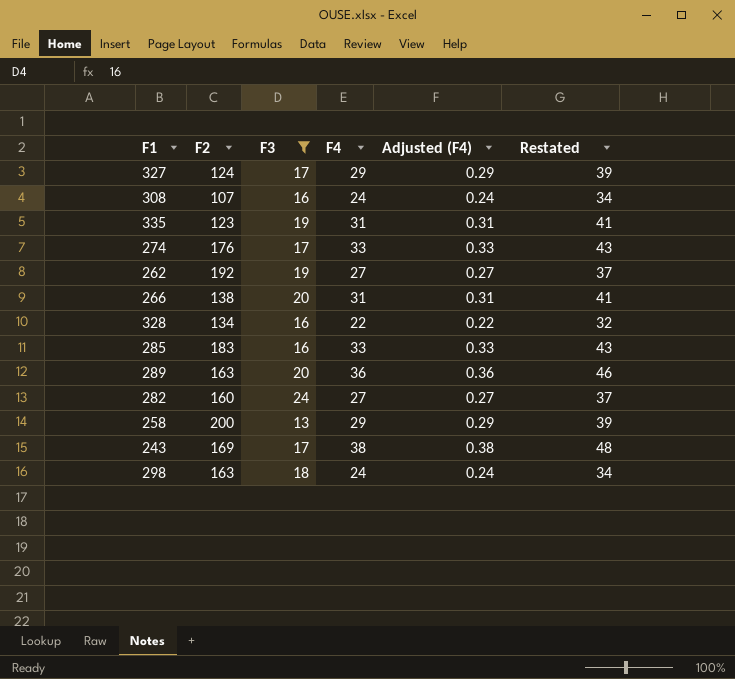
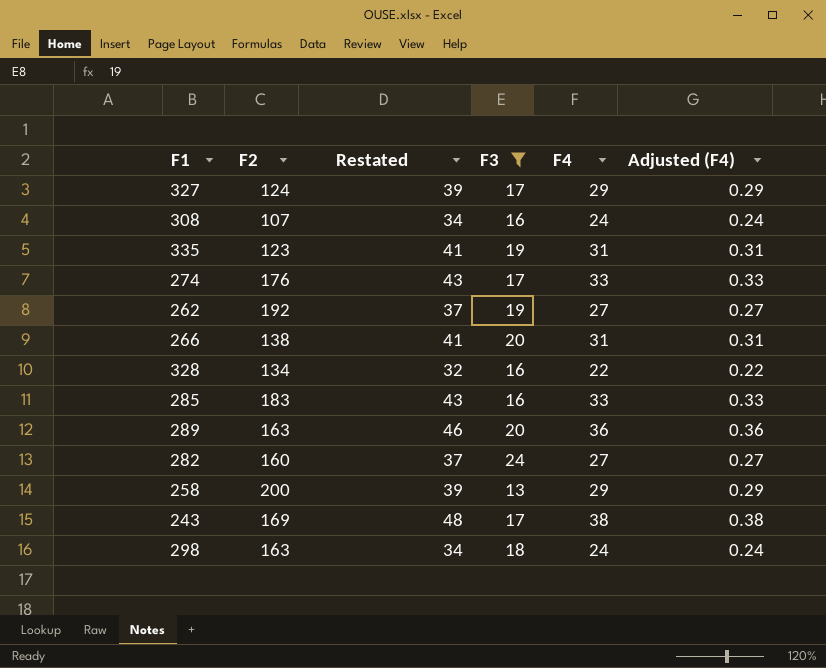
column Restated | position: 6 -> 3

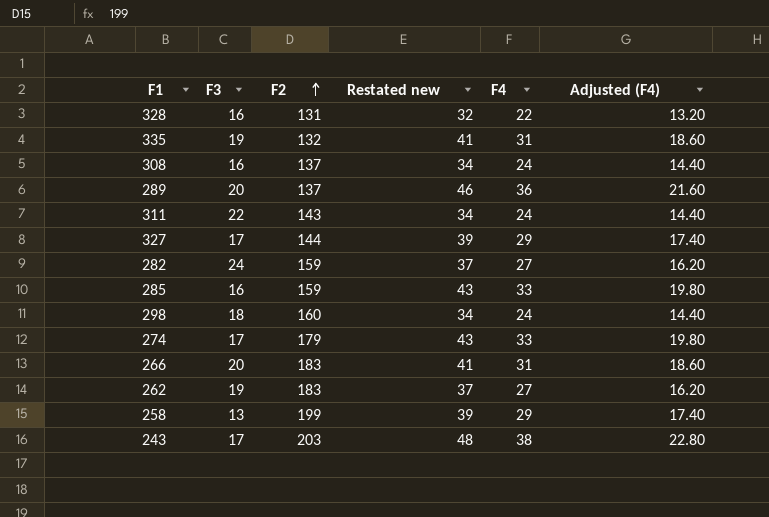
filter: F3 != 22 -> none
row order: none -> F2 ascending
column F3 | position: 4 -> 2
column name: Restated -> Restated new
column Adjusted (F4) | formula: [F4] * 0.01 -> [F4] * 0.6
328 | F2: 134 -> 131
335 | F2: 123 -> 132
308 | F2: 107 -> 137
289 | F2: 163 -> 137
327 | F2: 124 -> 144
282 | F2: 160 -> 159
285 | F2: 183 -> 159
298 | F2: 163 -> 160
274 | F2: 176 -> 179
266 | F2: 138 -> 183
262 | F2: 192 -> 183
258 | F2: 200 -> 199
243 | F2: 169 -> 203

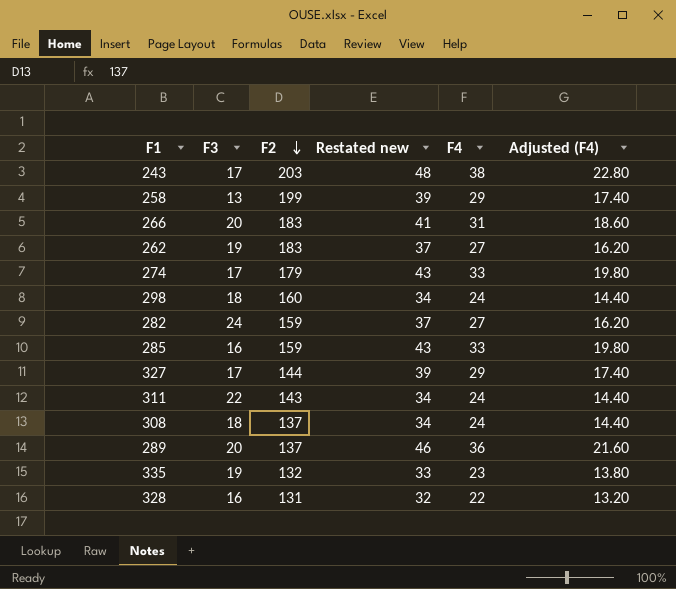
row order: F2 ascending -> F2 descending
308 | F3: 16 -> 18
335 | Restated new: 41 -> 33
335 | F4: 31 -> 23
335 | Adjusted (F4): 18.60 -> 13.80

